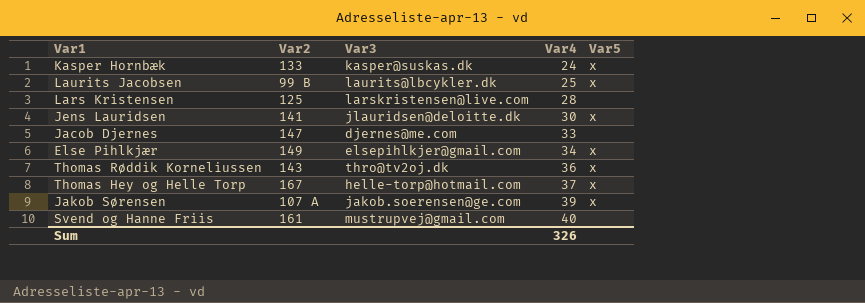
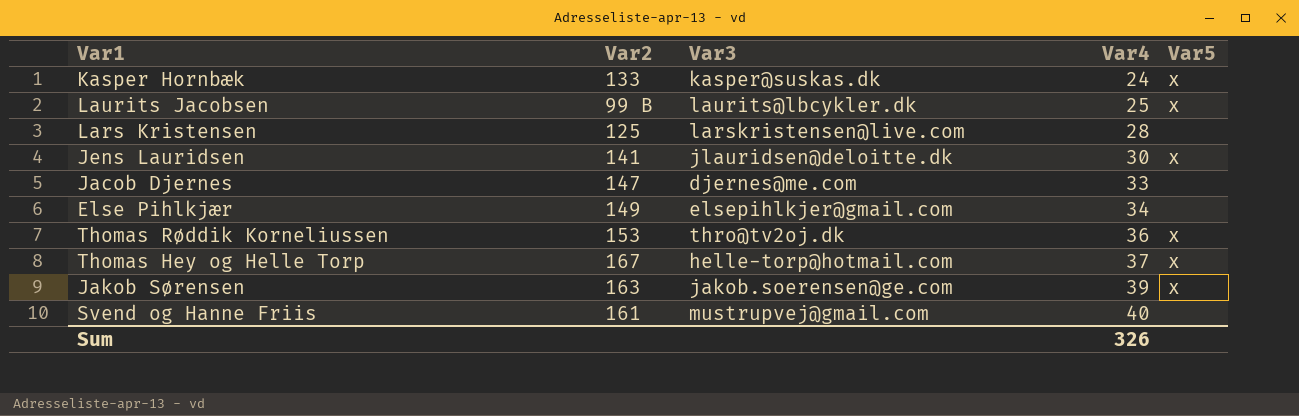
Else Pihlkjær | Var5: x -> none
Thomas Røddik Korneliussen | Var2: 143 -> 153
Jakob Sørensen | Var2: 107 A -> 163

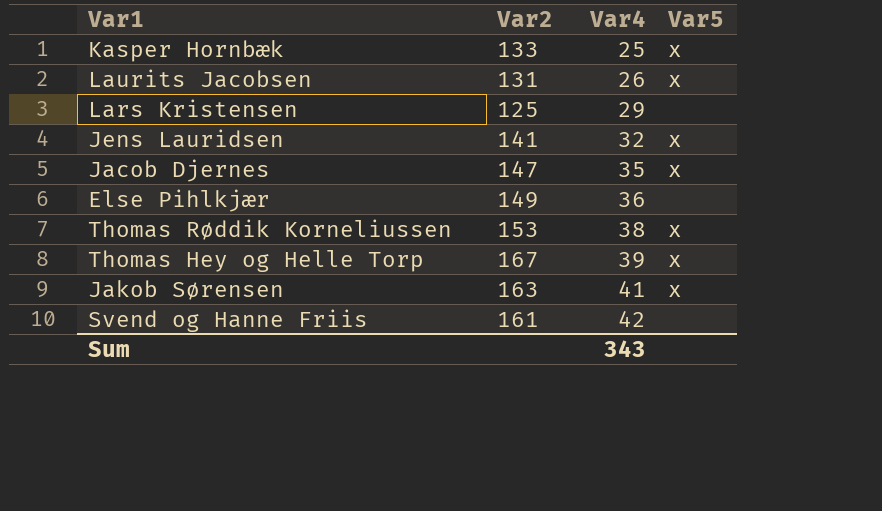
column Var3 | position: 3 -> none
Kasper Hornbæk | Var4: 24 -> 25
Laurits Jacobsen | Var2: 99 B -> 131
Laurits Jacobsen | Var4: 25 -> 26
Lars Kristensen | Var4: 28 -> 29
Jens Lauridsen | Var4: 30 -> 32
Jacob Djernes | Var4: 33 -> 35
Jacob Djernes | Var5: none -> x
Else Pihlkjær | Var4: 34 -> 36
Thomas Røddik Korneliussen | Var4: 36 -> 38
Thomas Hey og Helle Torp | Var4: 37 -> 39
Jakob Sørensen | Var4: 39 -> 41
Svend og Hanne Friis | Var4: 40 -> 42
Sum | Var4: 326 -> 343

